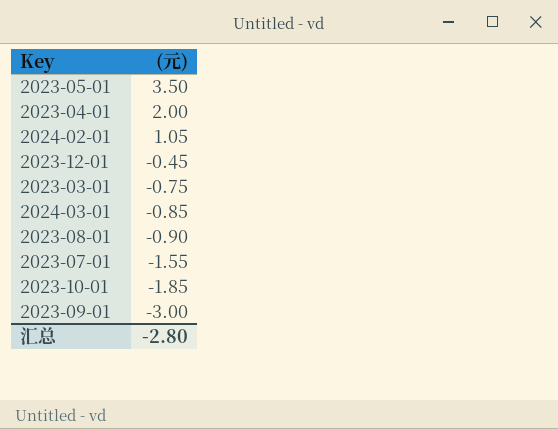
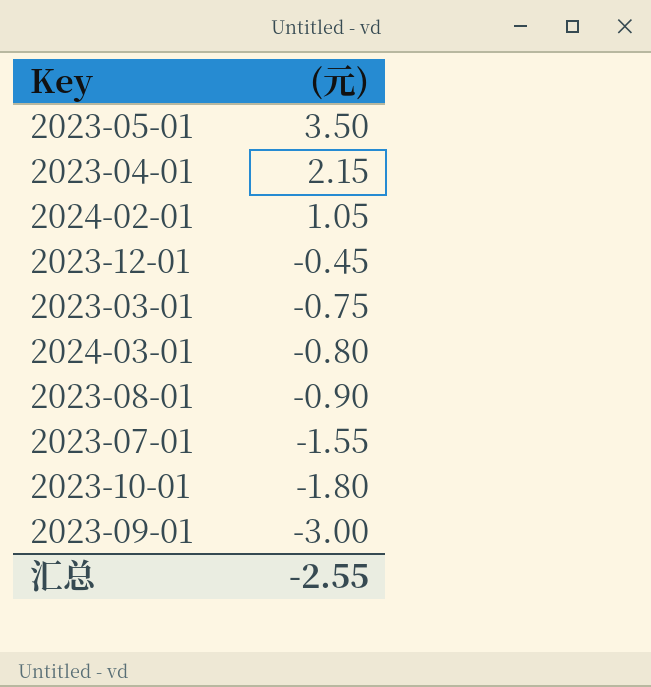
2023-04-01 | (元): 2.00 -> 2.15
2024-03-01 | (元): -0.85 -> -0.80
2023-10-01 | (元): -1.85 -> -1.80
汇总 | (元): -2.80 -> -2.55

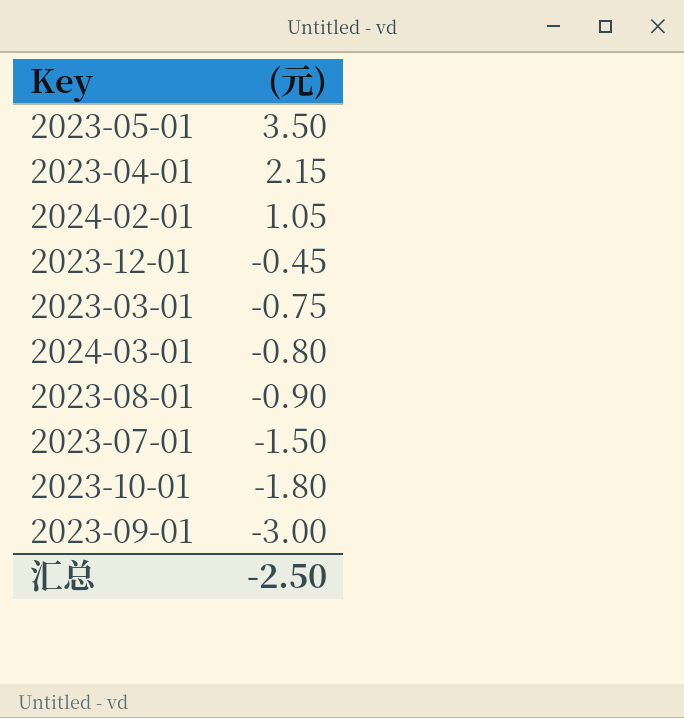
2023-07-01 | (元): -1.55 -> -1.50
汇总 | (元): -2.55 -> -2.50

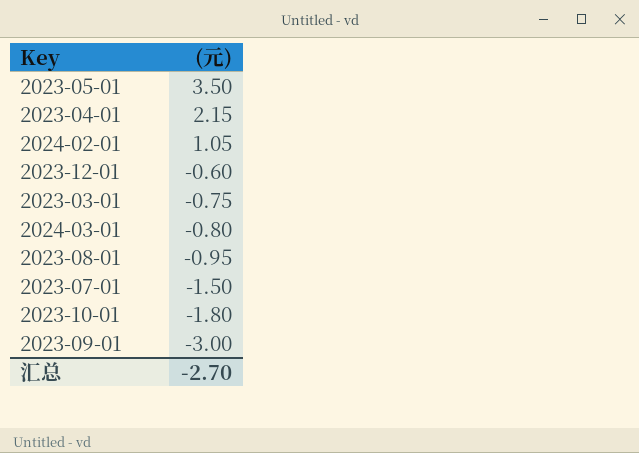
2023-12-01 | (元): -0.45 -> -0.60
2023-08-01 | (元): -0.90 -> -0.95
汇总 | (元): -2.50 -> -2.70

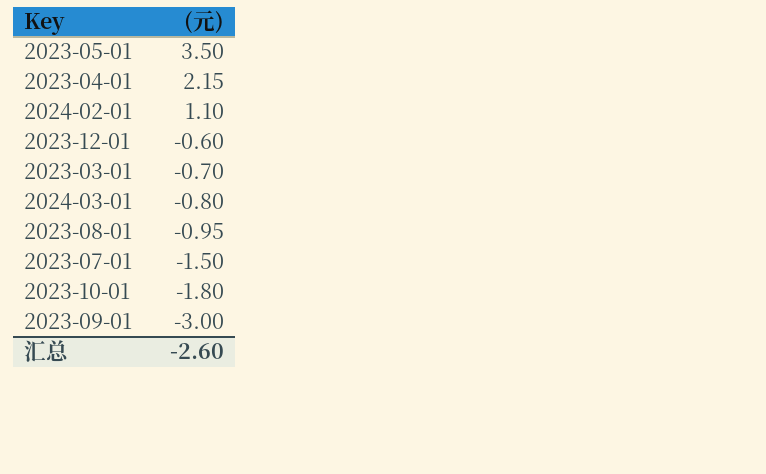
2024-02-01 | (元): 1.05 -> 1.10
2023-03-01 | (元): -0.75 -> -0.70
汇总 | (元): -2.70 -> -2.60

